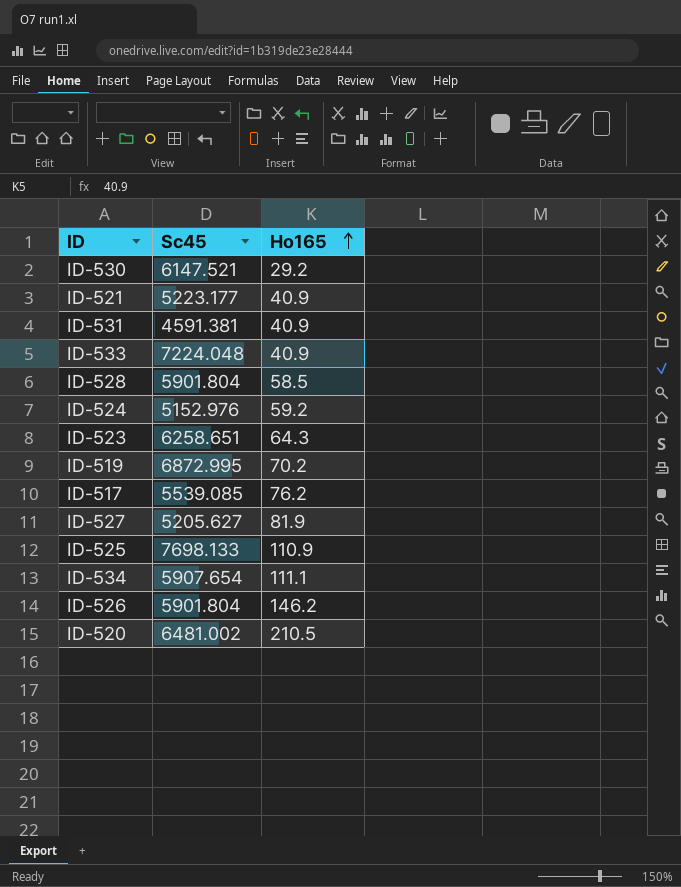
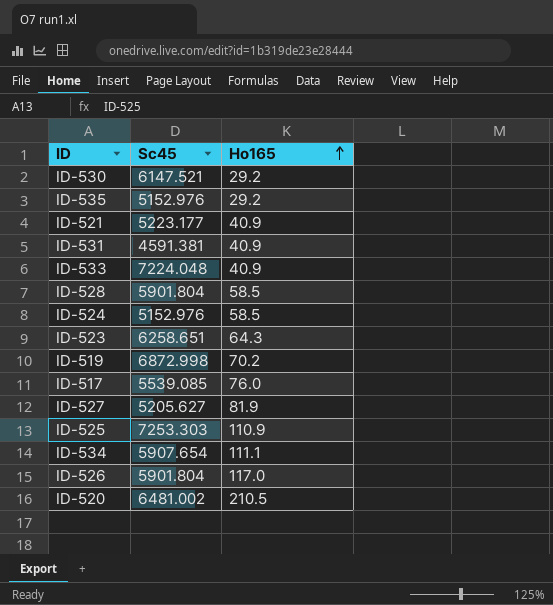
row ID-535: none -> 5152.976 | 29.2
ID-524 | Ho165: 59.2 -> 58.5
ID-519 | Sc45: 6872.995 -> 6872.998
ID-517 | Ho165: 76.2 -> 76.0
ID-525 | Sc45: 7698.133 -> 7253.303
ID-526 | Ho165: 146.2 -> 117.0

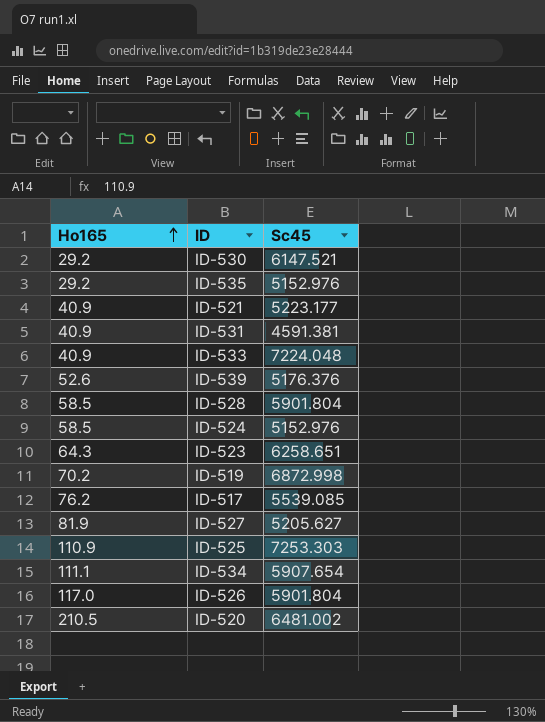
column Ho165 | position: 3 -> 1
row ID-539: none -> 52.6 | 5176.376
ID-517 | Ho165: 76.0 -> 76.2

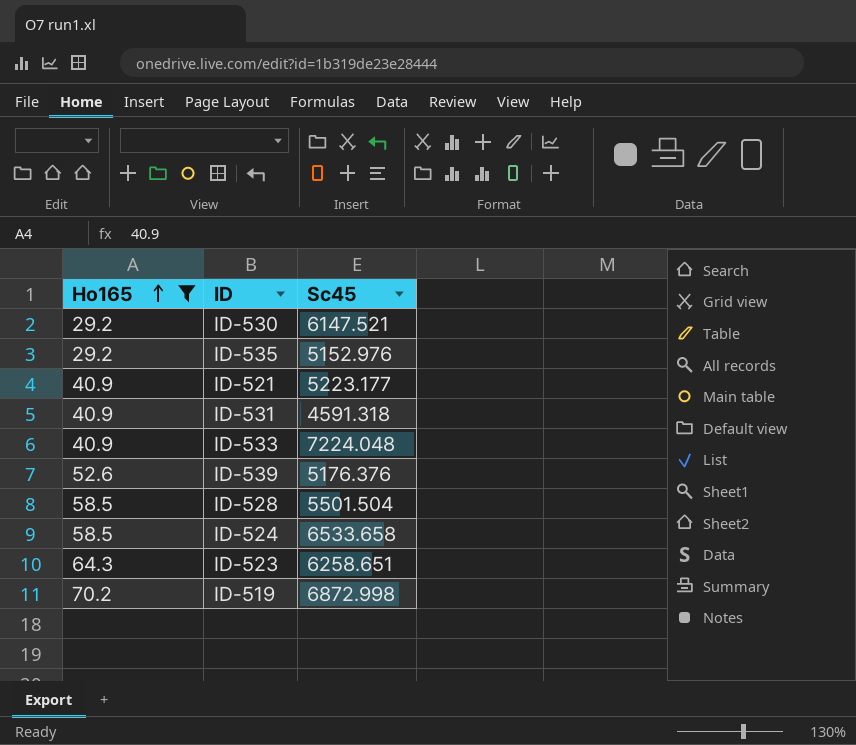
filter: none -> Ho165 <= 70.2
ID-531 | Sc45: 4591.381 -> 4591.318
ID-528 | Sc45: 5901.804 -> 5501.504
ID-524 | Sc45: 5152.976 -> 6533.658

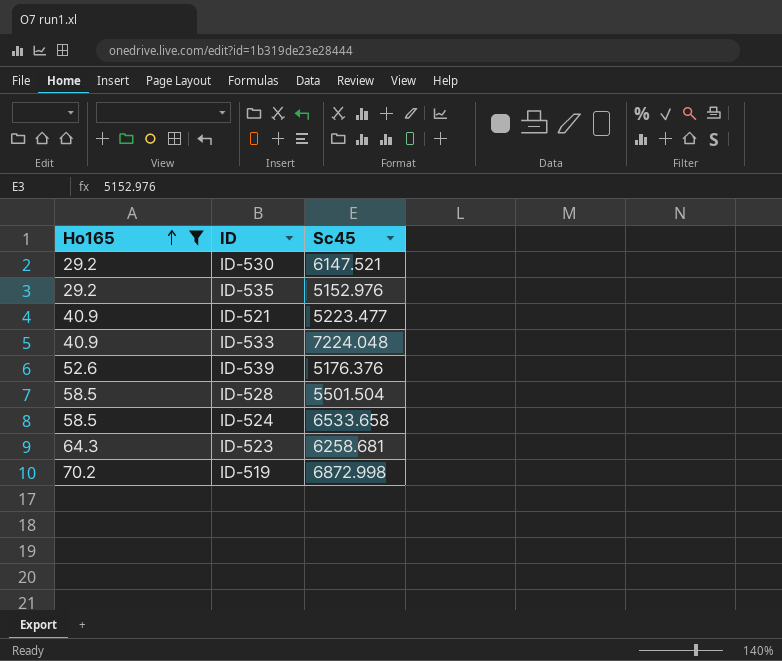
row ID-531: 40.9 | 4591.318 -> none
ID-521 | Sc45: 5223.177 -> 5223.477
ID-523 | Sc45: 6258.651 -> 6258.681

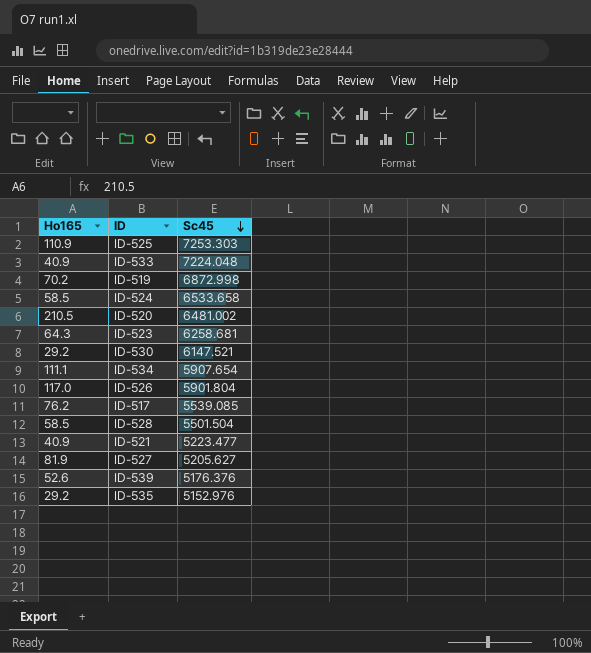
filter: Ho165 <= 70.2 -> none
row order: Ho165 ascending -> Sc45 descending

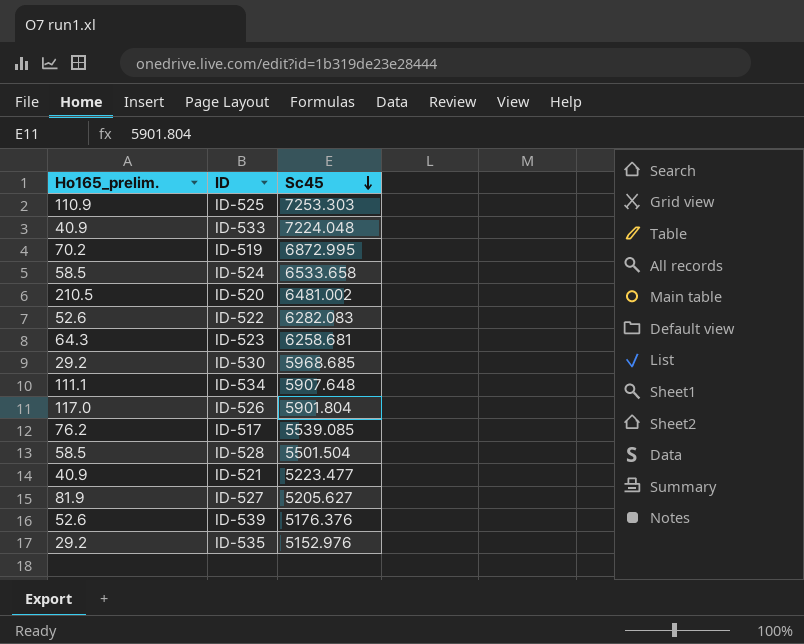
column name: Ho165 -> Ho165_prelim.
ID-519 | Sc45: 6872.998 -> 6872.995
row ID-522: none -> 52.6 | 6282.083
ID-530 | Sc45: 6147.521 -> 5968.685
ID-534 | Sc45: 5907.654 -> 5907.648

